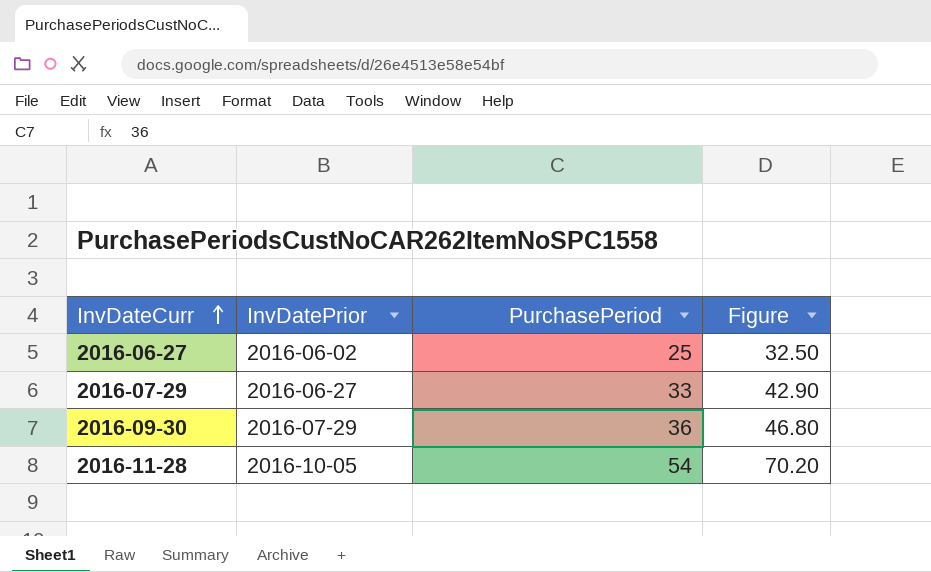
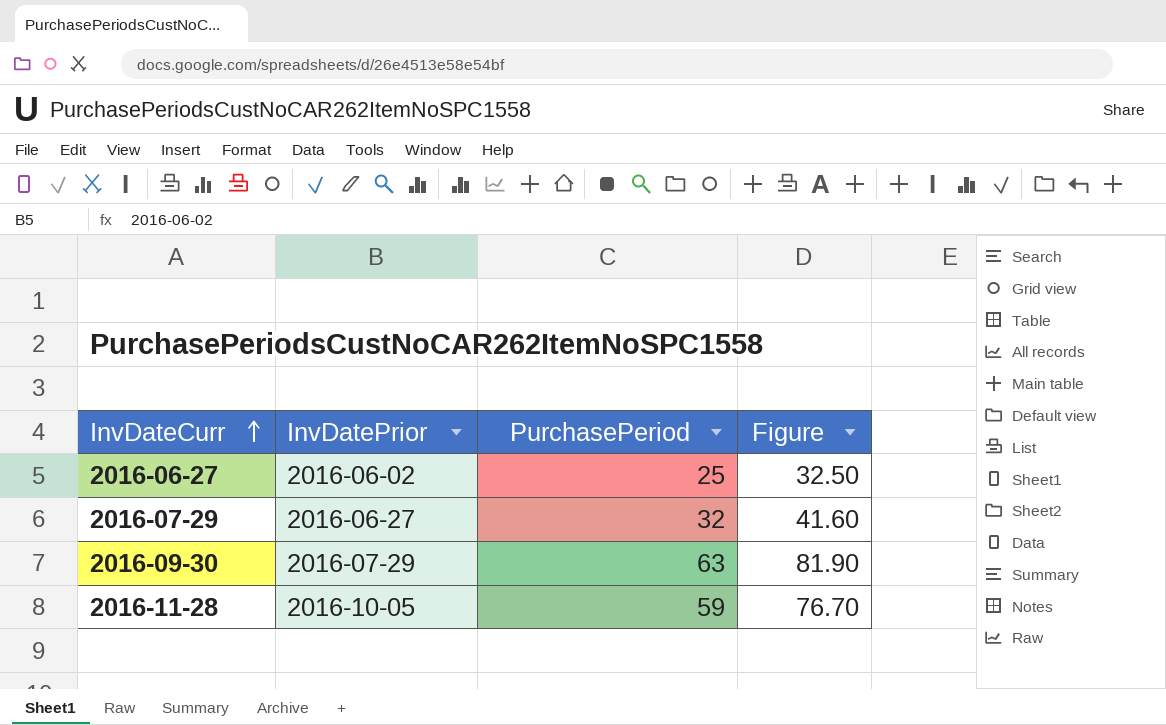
2016-07-29 | PurchasePeriod: 33 -> 32
2016-07-29 | Figure: 42.90 -> 41.60
2016-09-30 | PurchasePeriod: 36 -> 63
2016-09-30 | Figure: 46.80 -> 81.90
2016-11-28 | PurchasePeriod: 54 -> 59
2016-11-28 | Figure: 70.20 -> 76.70

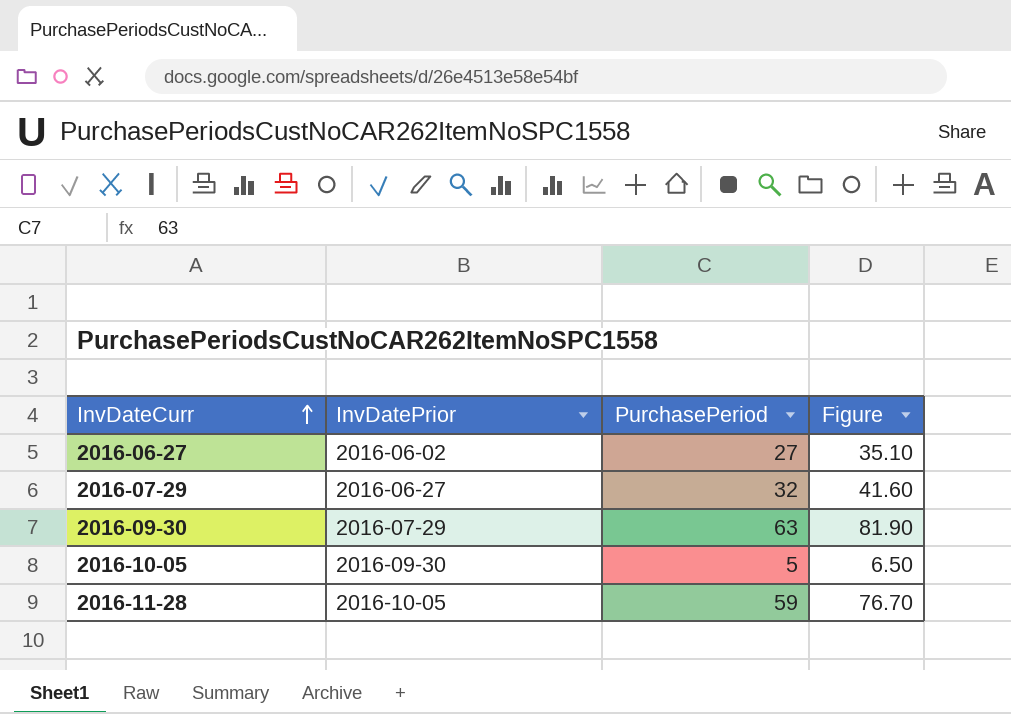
2016-06-27 | PurchasePeriod: 25 -> 27
2016-06-27 | Figure: 32.50 -> 35.10
row 2016-10-05: none -> 2016-09-30 | 5 | 6.50

